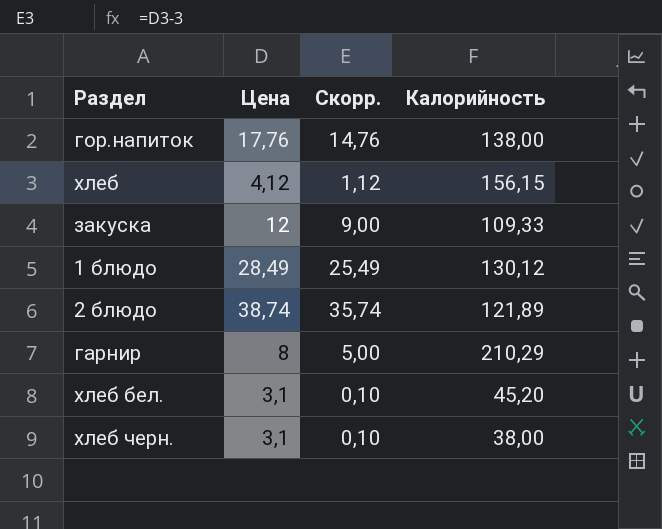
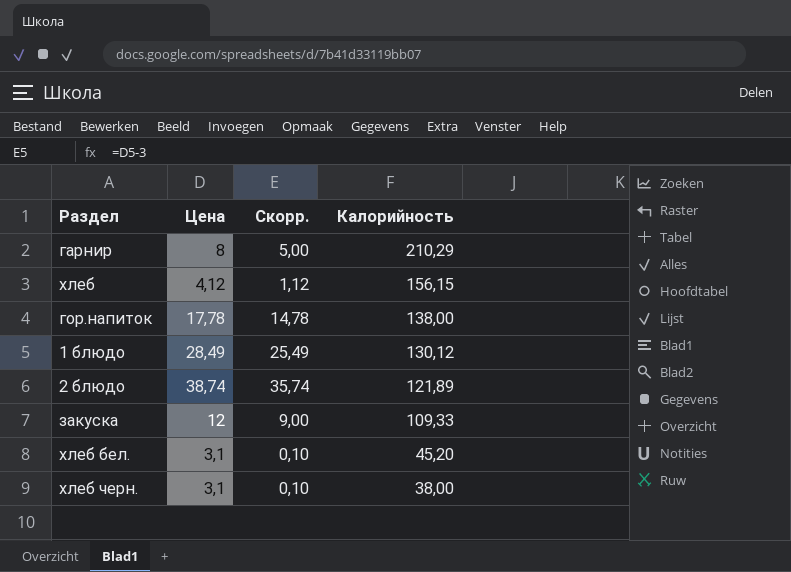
row order: none -> Калорийность descending
гор.напиток | Цена: 17,76 -> 17,78
гор.напиток | Скорр.: 14,76 -> 14,78

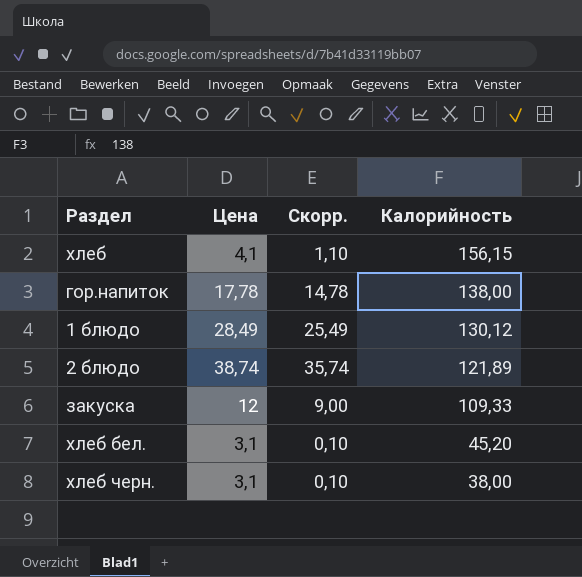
row гарнир: 8 | 5,00 | 210,29 -> none
хлеб | Цена: 4,12 -> 4,1
хлеб | Скорр.: 1,12 -> 1,10

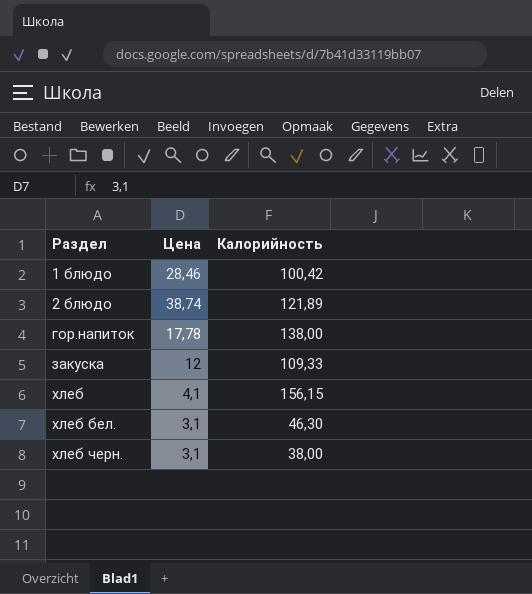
row order: Калорийность descending -> Раздел ascending
column Скорр. | formula: [Цена] - 3 -> none
1 блюдо | Цена: 28,49 -> 28,46
1 блюдо | Калорийность: 130,12 -> 100,42
хлеб бел. | Калорийность: 45,20 -> 46,30

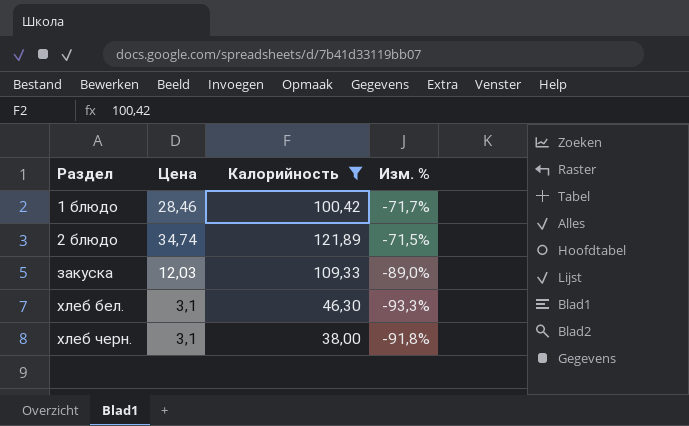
filter: none -> Калорийность <= 121,89
column Изм. % | formula: none -> ([Цена] - [Калорийность]) / [Калорийность]
2 блюдо | Цена: 38,74 -> 34,74
закуска | Цена: 12 -> 12,03

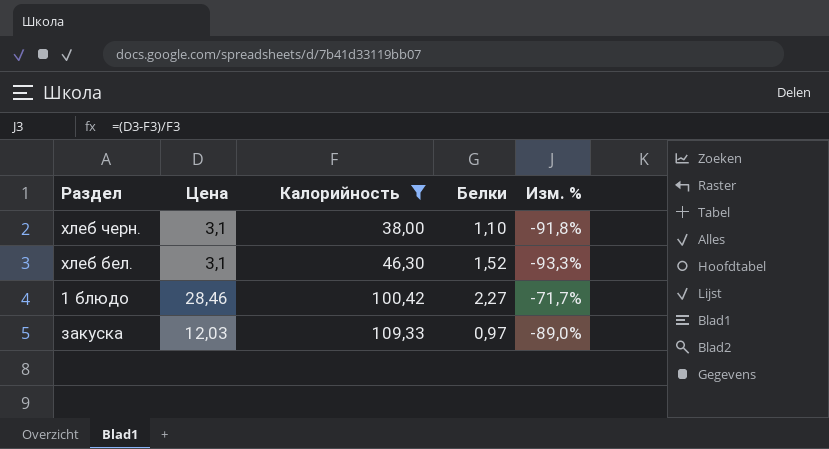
row order: Раздел ascending -> Калорийность ascending
column Белки | position: none -> 4
row 2 блюдо: 34,74 | 121,89 | -71,5% -> none

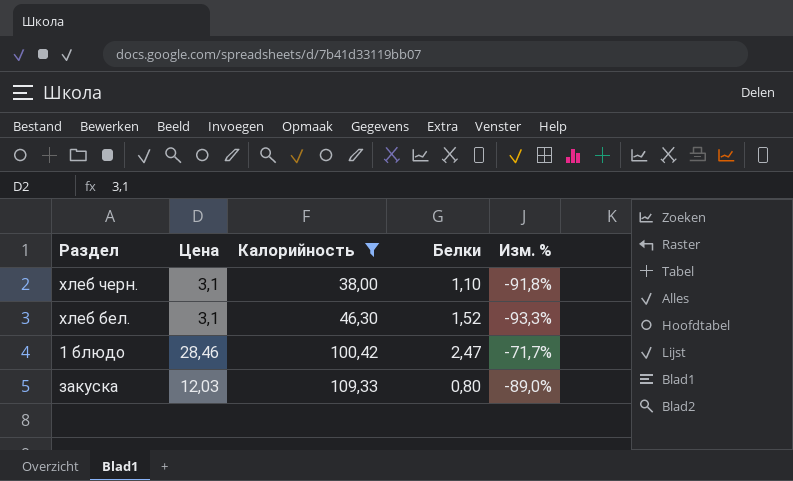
1 блюдо | Белки: 2,27 -> 2,47
закуска | Белки: 0,97 -> 0,80

